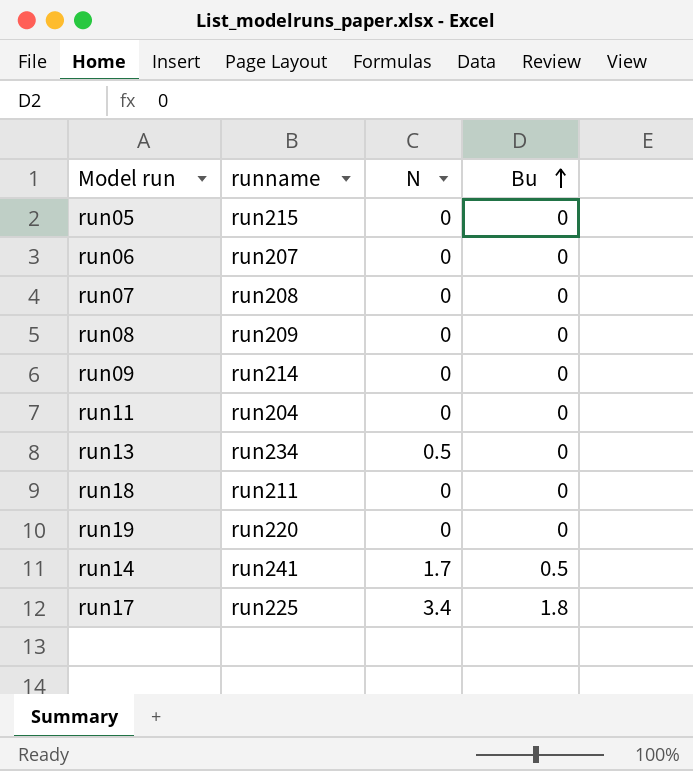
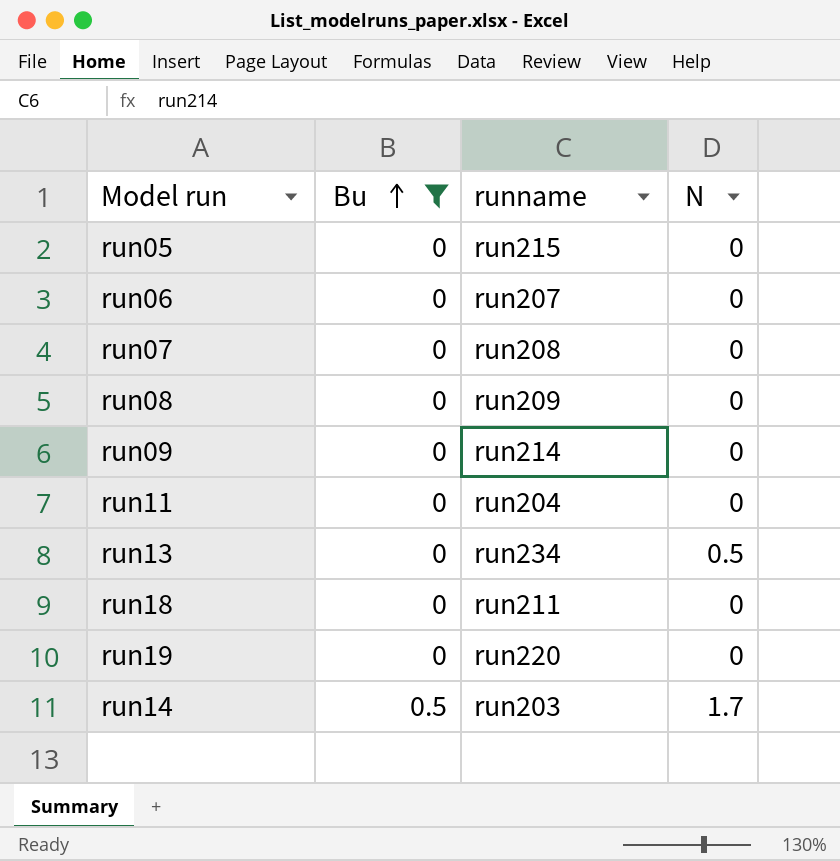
filter: none -> Bu != 1.8
column Bu | position: 4 -> 2
run14 | runname: run241 -> run203

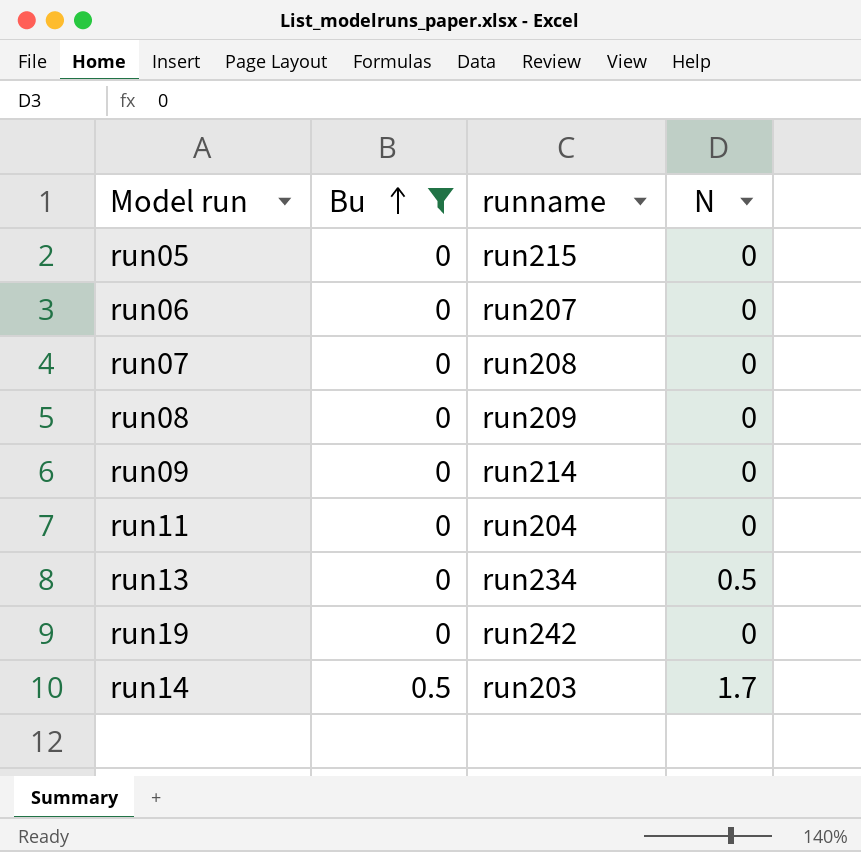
row run18: 0 | run211 | 0 -> none
run19 | runname: run220 -> run242

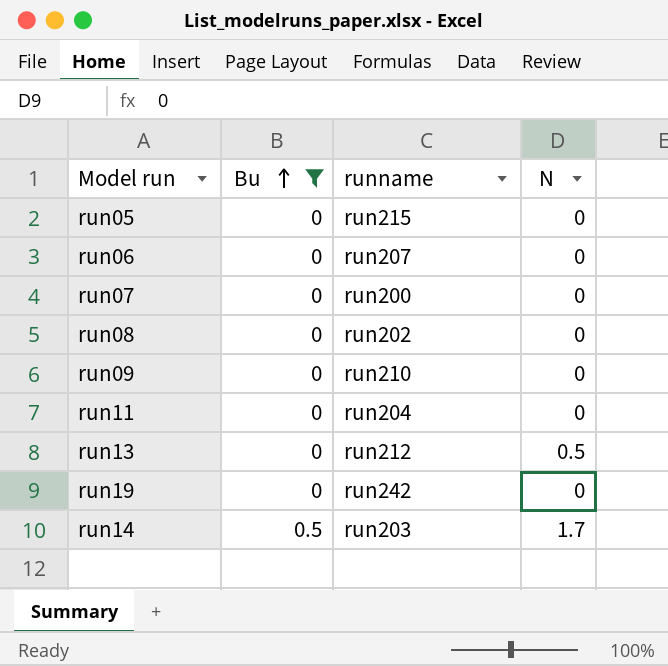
run07 | runname: run208 -> run200
run08 | runname: run209 -> run202
run09 | runname: run214 -> run210
run13 | runname: run234 -> run212

